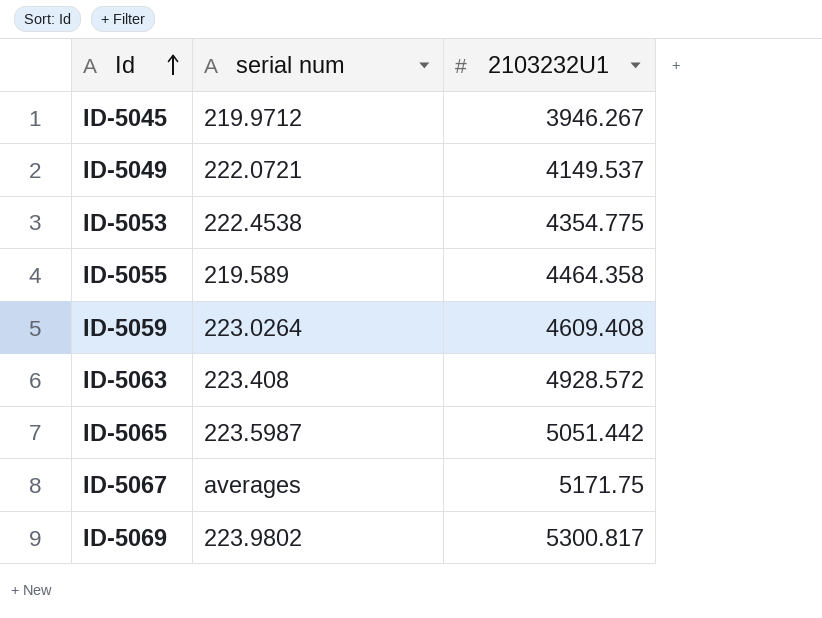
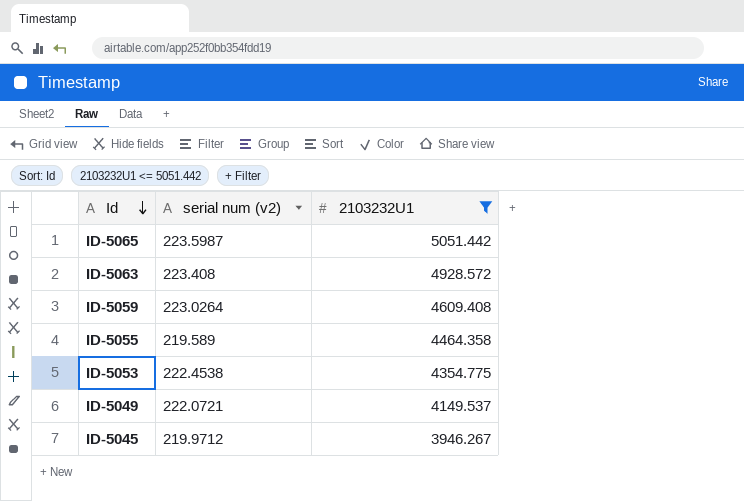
filter: none -> 2103232U1 <= 5051.442
row order: Id ascending -> Id descending
column name: serial num -> serial num (v2)

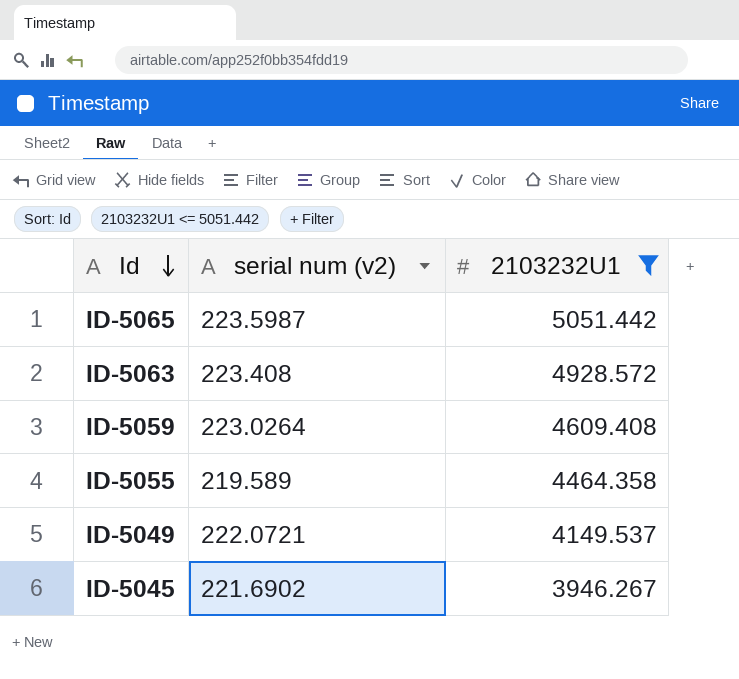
row ID-5053: 222.4538 | 4354.775 -> none
ID-5045 | serial num (v2): 219.9712 -> 221.6902

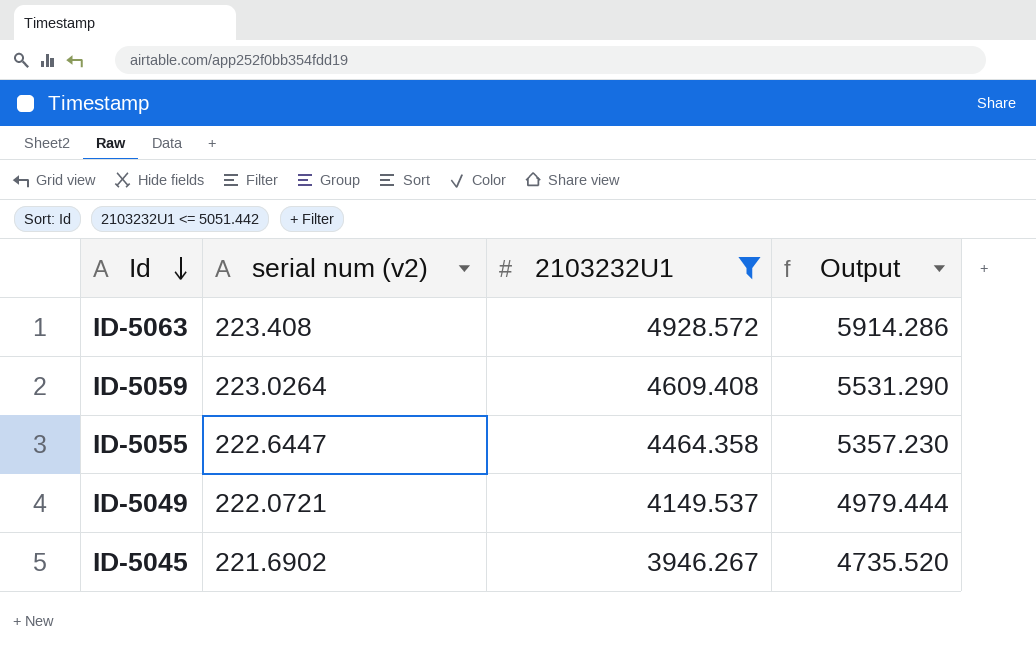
column Output | formula: none -> [2103232U1] * 1.2
row ID-5065: 223.5987 | 5051.442 -> none
ID-5055 | serial num (v2): 219.589 -> 222.6447

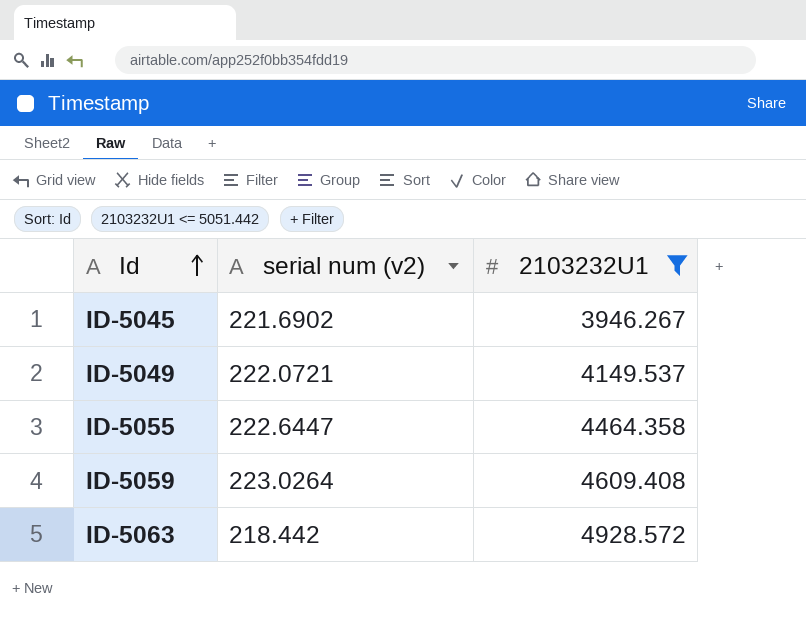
row order: Id descending -> Id ascending
column Output | formula: [2103232U1] * 1.2 -> none
ID-5063 | serial num (v2): 223.408 -> 218.442

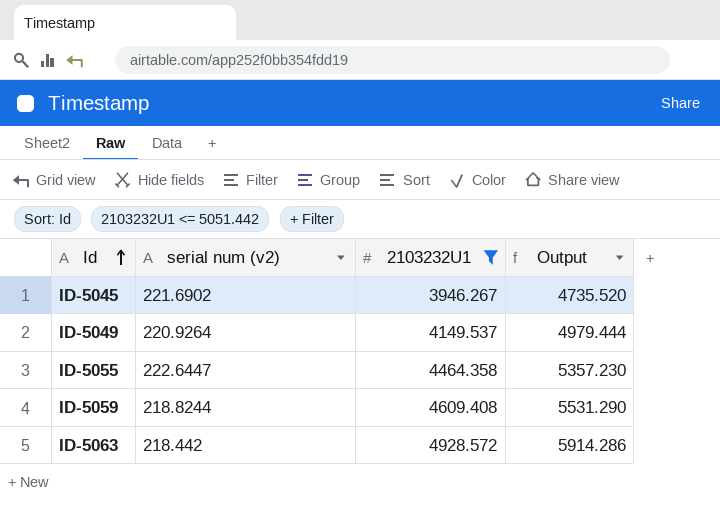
column Output | formula: none -> [2103232U1] * 1.2
ID-5049 | serial num (v2): 222.0721 -> 220.9264
ID-5059 | serial num (v2): 223.0264 -> 218.8244

